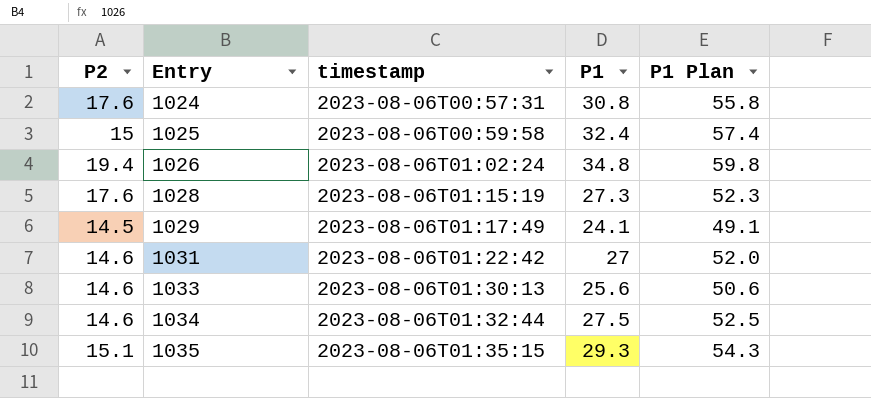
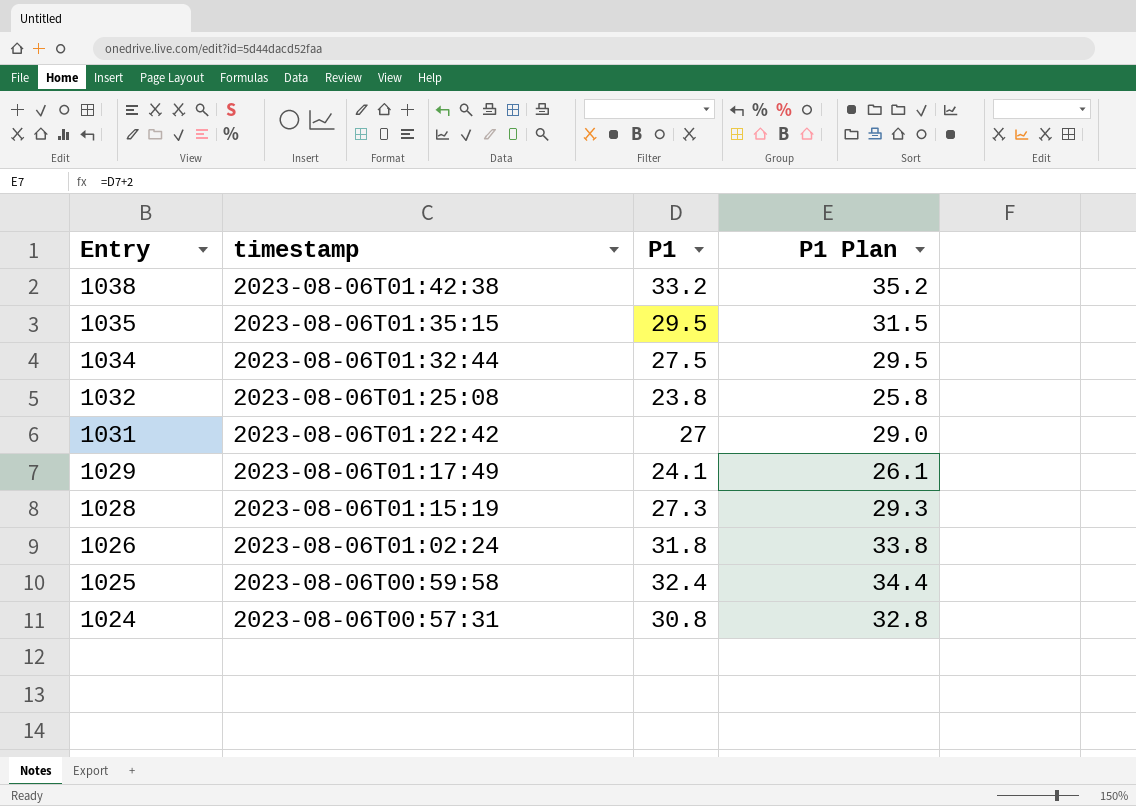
row order: Entry ascending -> Entry descending
column P2 | position: 1 -> none
column P1 Plan | formula: [P1] + 25 -> [P1] + 2
row 1033: 14.6 | 2023-08-06T01:30:13 | 25.6 | 50.6 -> none
row 1038: none -> 2023-08-06T01:42:38 | 33.2 | 35.2
1035 | P1: 29.3 -> 29.5
row 1032: none -> 2023-08-06T01:25:08 | 23.8 | 25.8
1026 | P1: 34.8 -> 31.8

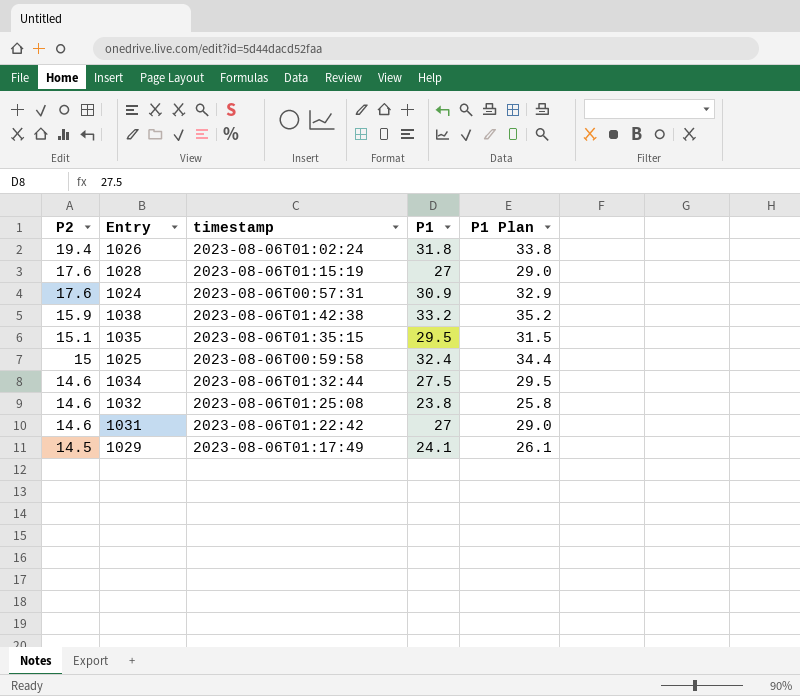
row order: Entry descending -> P2 descending
column P2 | position: none -> 1
1028 | P1: 27.3 -> 27
1028 | P1 Plan: 29.3 -> 29.0
1024 | P1: 30.8 -> 30.9
1024 | P1 Plan: 32.8 -> 32.9

